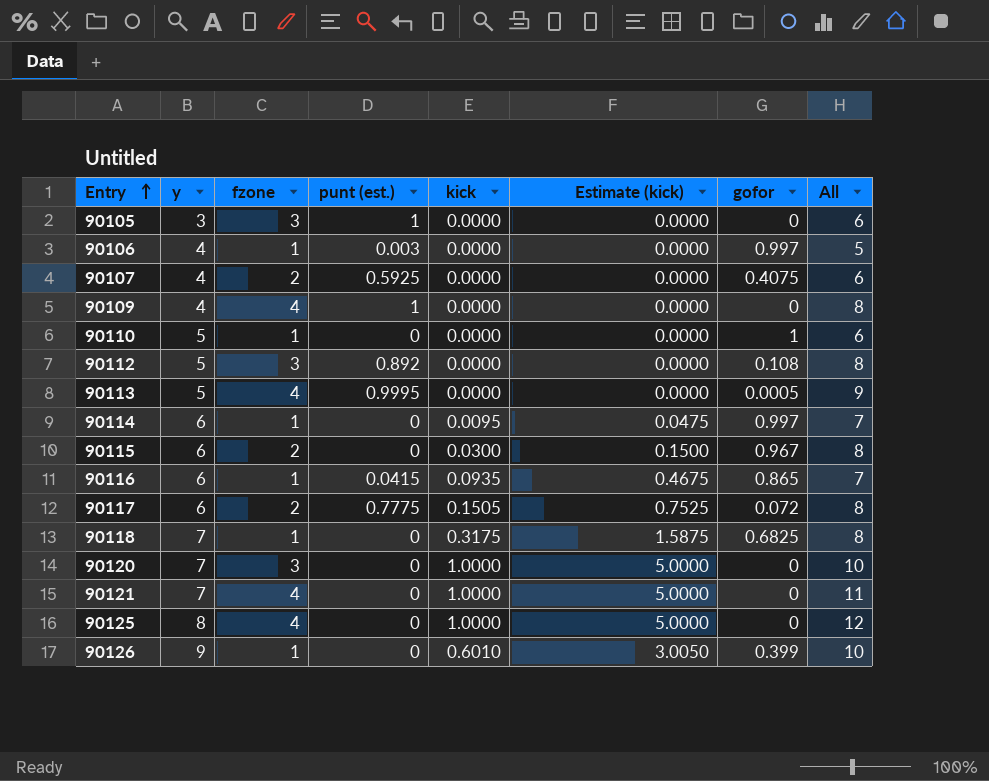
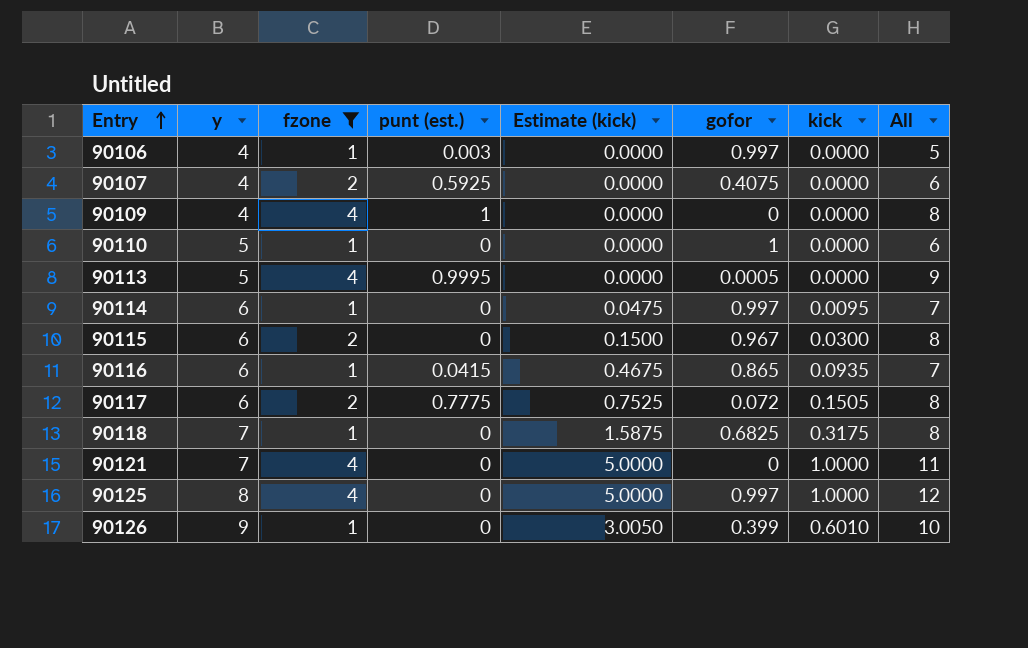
filter: none -> fzone != 3
column kick | position: 5 -> 7
90125 | gofor: 0 -> 0.997

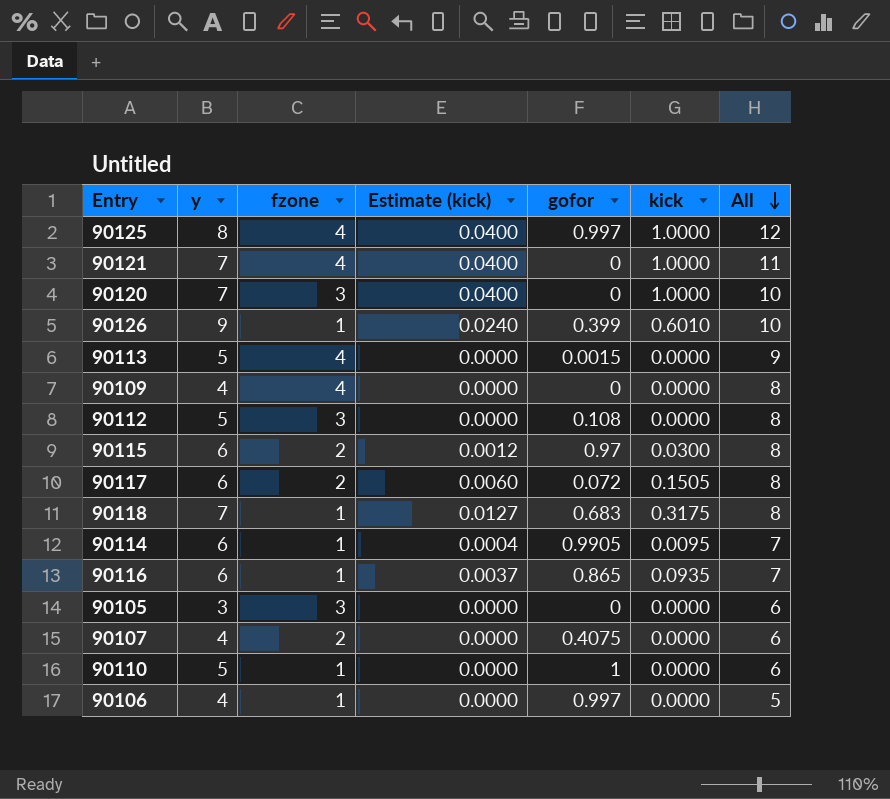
filter: fzone != 3 -> none
row order: Entry ascending -> All descending
column punt (est.) | position: 4 -> none
column Estimate (kick) | formula: [kick] * 5 -> [kick] * 0.04
90113 | gofor: 0.0005 -> 0.0015
90115 | gofor: 0.967 -> 0.97
90118 | gofor: 0.6825 -> 0.683
90114 | gofor: 0.997 -> 0.9905

